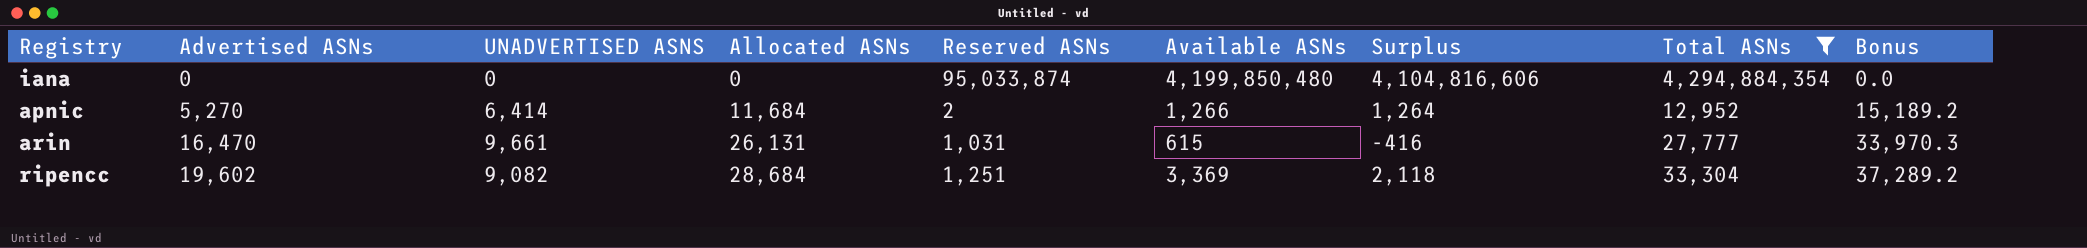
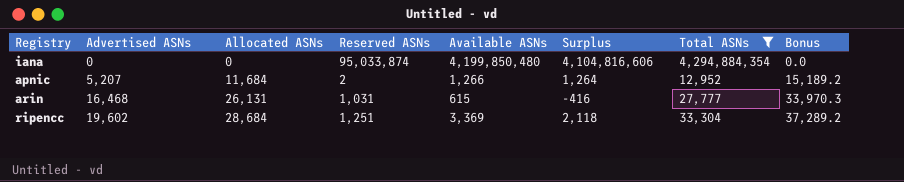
column UNADVERTISED ASNS | formula: [Allocated ASNs] - [Advertised ASNs] -> none
apnic | Advertised ASNs: 5,270 -> 5,207
arin | Advertised ASNs: 16,470 -> 16,468

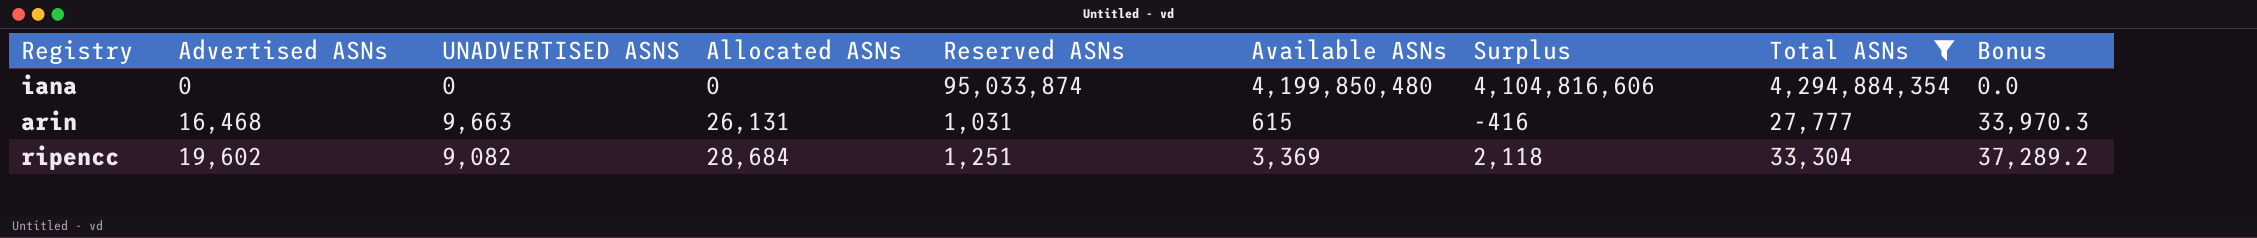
column UNADVERTISED ASNS | formula: none -> [Allocated ASNs] - [Advertised ASNs]
row apnic: 5,207 | 11,684 | 2 | 1,266 | 1,264 | 12,952 | 15,189.2 -> none

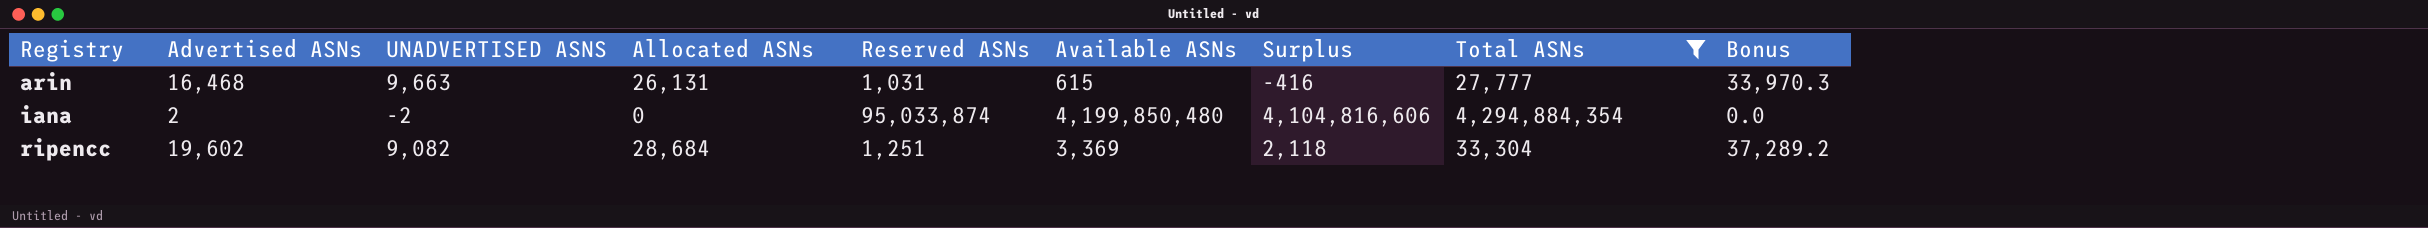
row order: Advertised ASNs ascending -> Registry ascending
iana | Advertised ASNs: 0 -> 2
iana | UNADVERTISED ASNS: 0 -> -2

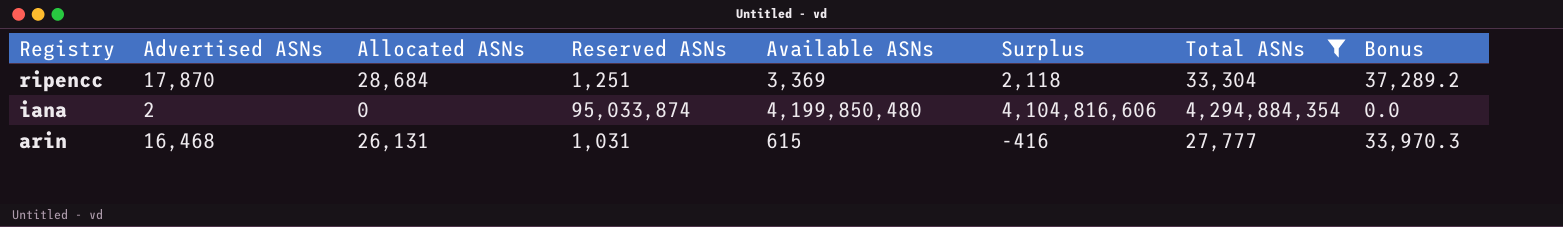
row order: Registry ascending -> Registry descending
column UNADVERTISED ASNS | formula: [Allocated ASNs] - [Advertised ASNs] -> none
ripencc | Advertised ASNs: 19,602 -> 17,870

